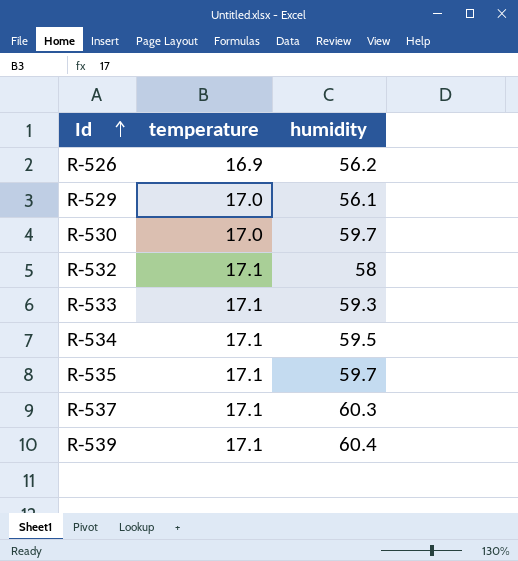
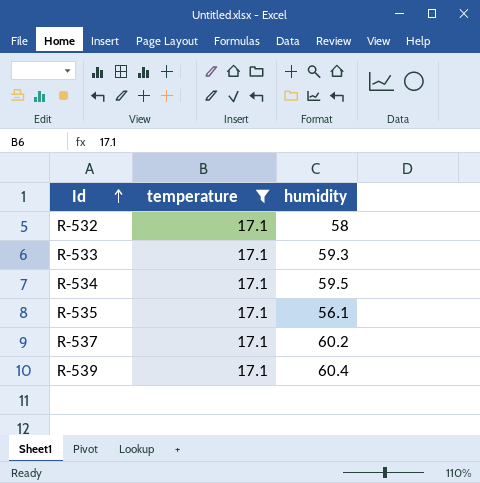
filter: none -> temperature = 17.1
R-535 | humidity: 59.7 -> 56.1
R-537 | humidity: 60.3 -> 60.2

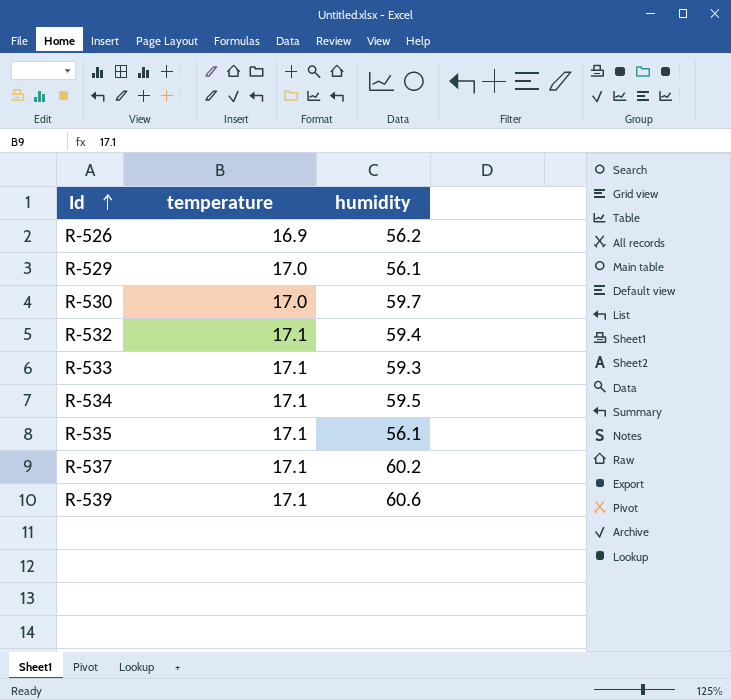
filter: temperature = 17.1 -> none
R-532 | humidity: 58 -> 59.4
R-539 | humidity: 60.4 -> 60.6

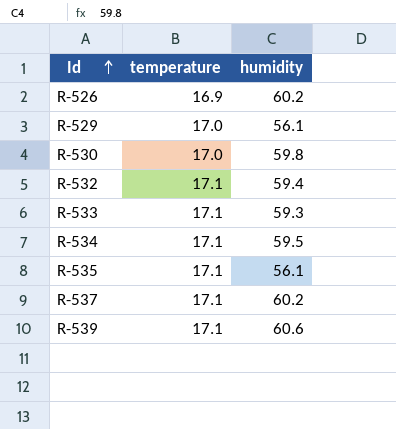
R-526 | humidity: 56.2 -> 60.2
R-530 | humidity: 59.7 -> 59.8

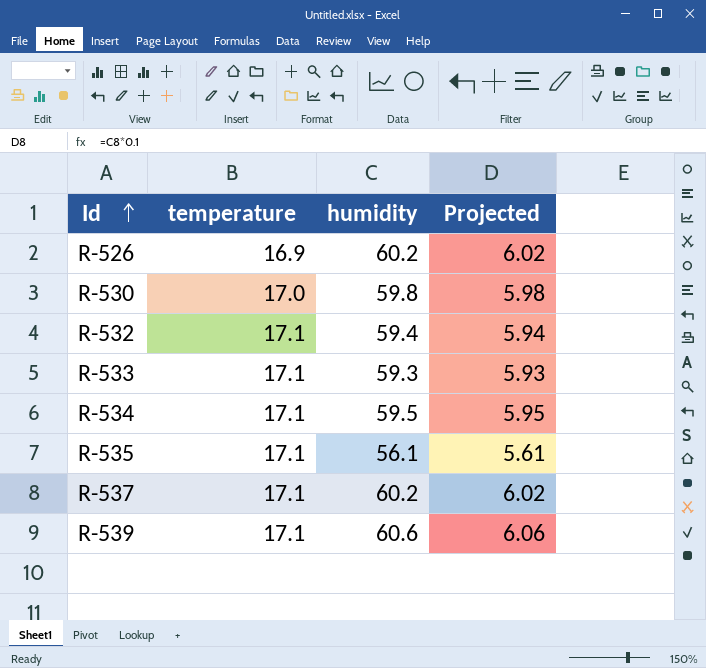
column Projected | formula: none -> [humidity] * 0.1
row R-529: 17.0 | 56.1 -> none

